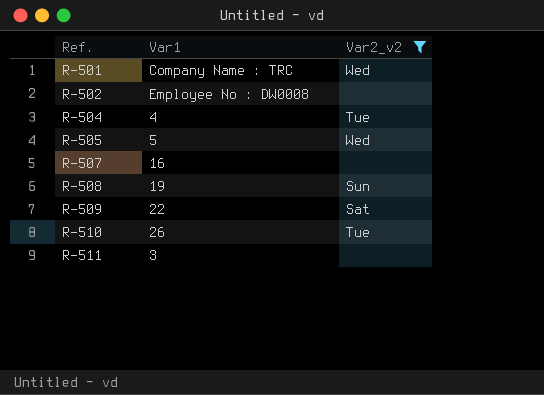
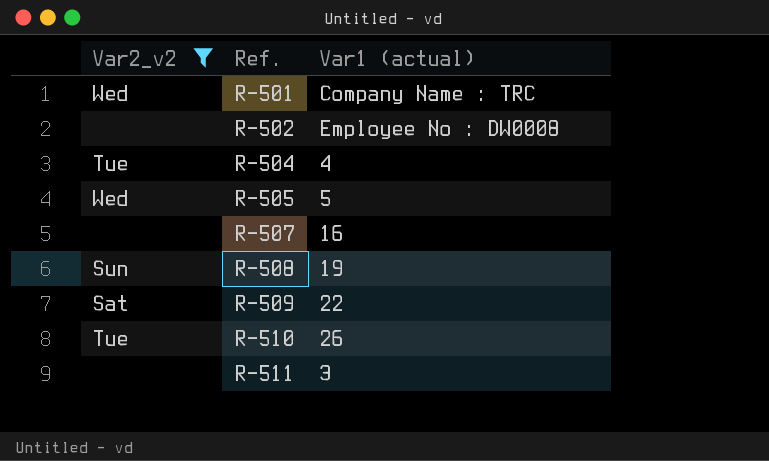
column Var2_v2 | position: 3 -> 1
column name: Var1 -> Var1 (actual)

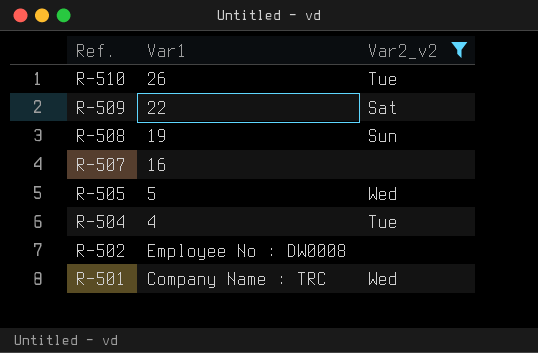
row order: Ref. ascending -> Ref. descending
column name: Var1 (actual) -> Var1
column Var2_v2 | position: 1 -> 3
row R-511: none | 3 -> none

